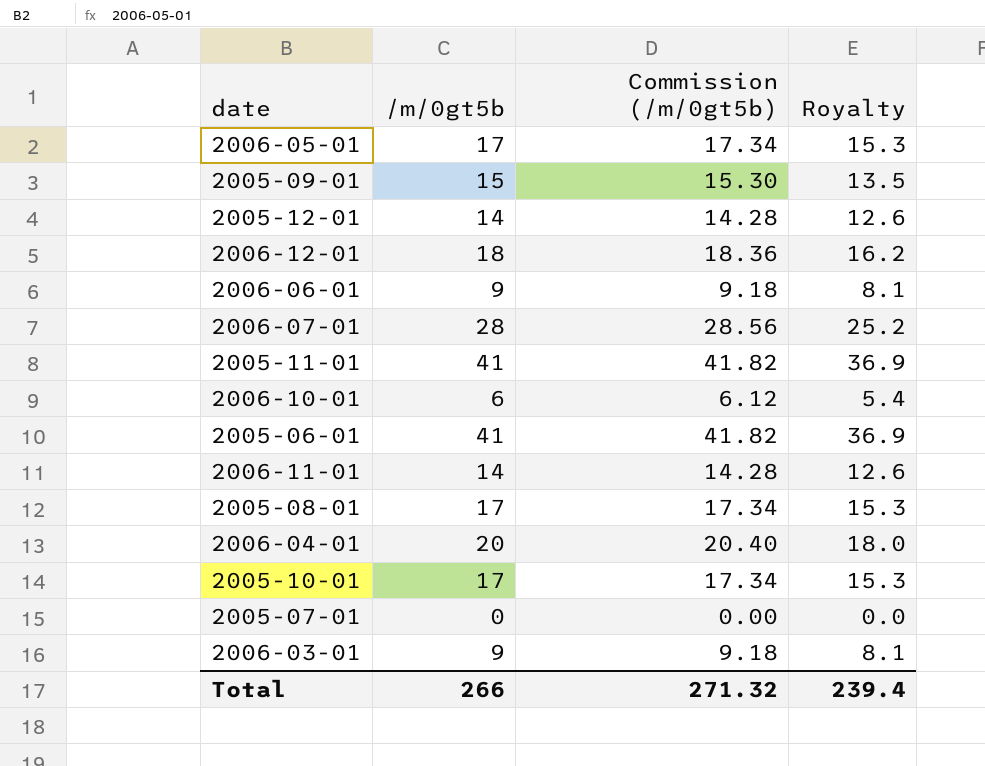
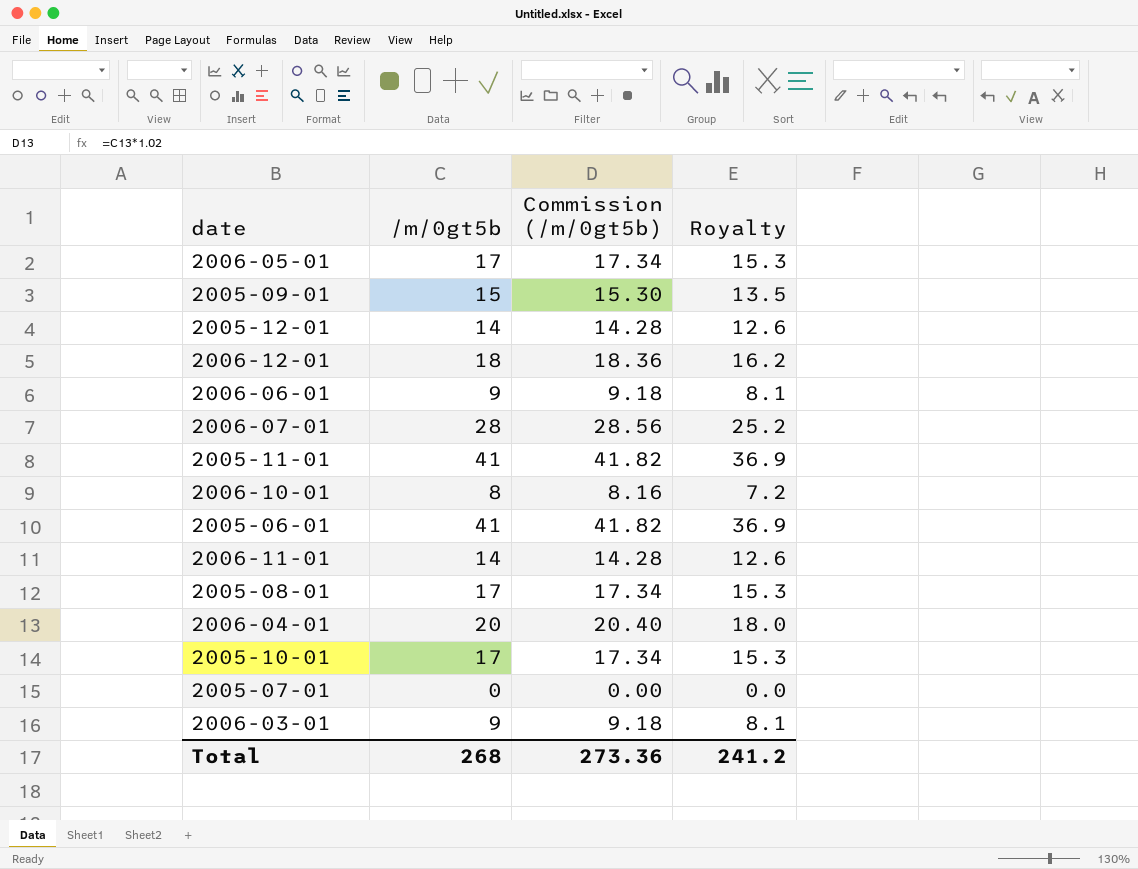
2006-10-01 | /m/0gt5b: 6 -> 8
2006-10-01 | Commission (/m/0gt5b): 6.12 -> 8.16
2006-10-01 | Royalty: 5.4 -> 7.2
Total | /m/0gt5b: 266 -> 268
Total | Commission (/m/0gt5b): 271.32 -> 273.36
Total | Royalty: 239.4 -> 241.2

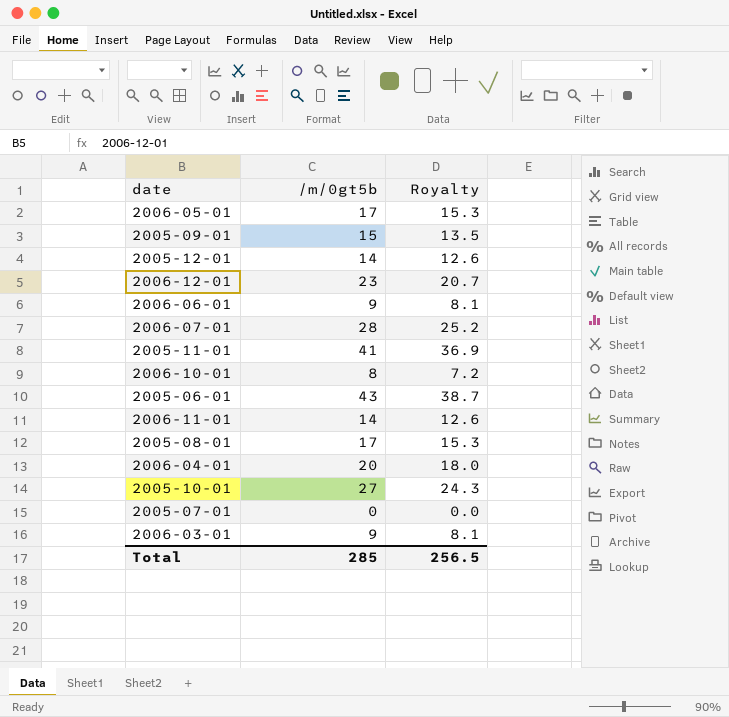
column Commission (/m/0gt5b) | formula: [/m/0gt5b] * 1.02 -> none
2006-12-01 | /m/0gt5b: 18 -> 23
2006-12-01 | Royalty: 16.2 -> 20.7
2005-06-01 | /m/0gt5b: 41 -> 43
2005-06-01 | Royalty: 36.9 -> 38.7
2005-10-01 | /m/0gt5b: 17 -> 27
2005-10-01 | Royalty: 15.3 -> 24.3
Total | /m/0gt5b: 268 -> 285
Total | Royalty: 241.2 -> 256.5

